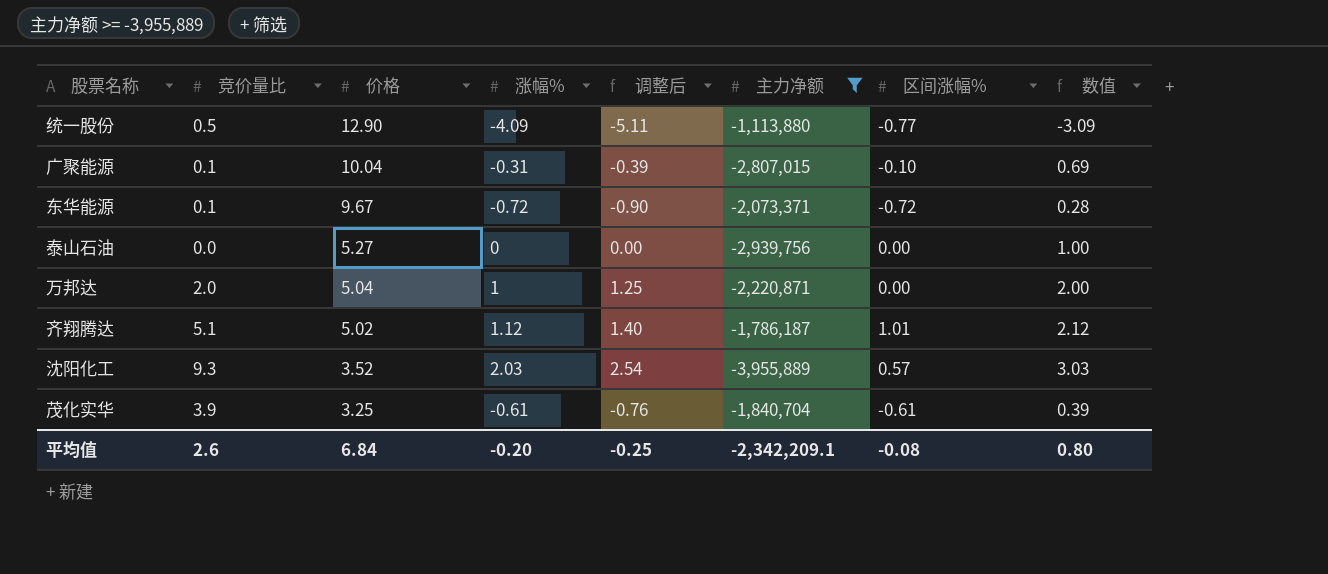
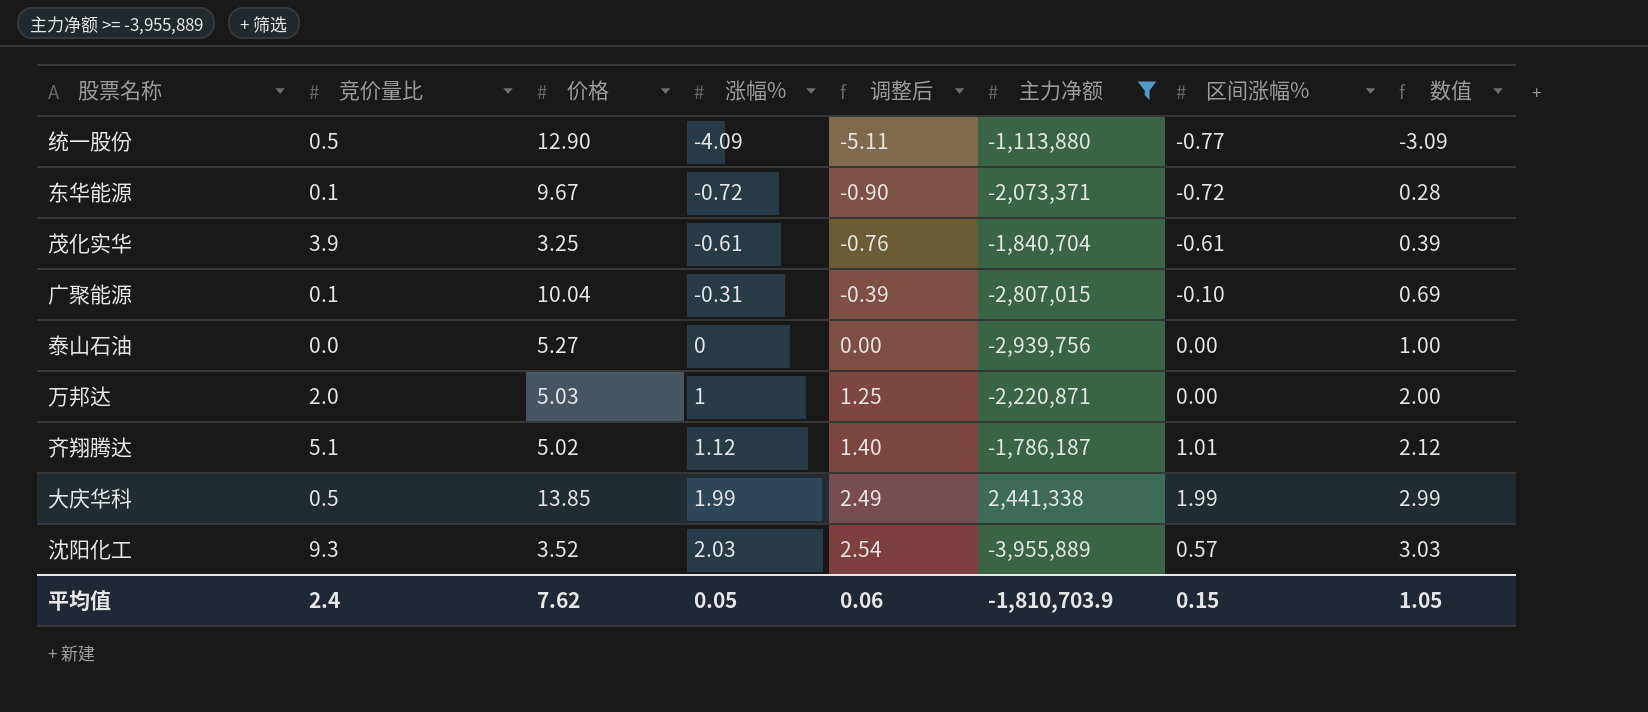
row order: 价格 descending -> 涨幅% ascending
万邦达 | 价格: 5.04 -> 5.03
row 大庆华科: none -> 0.5 | 13.85 | 1.99 | 2.49 | 2,441,338 | 1.99 | 2.99
平均值 | 竞价量比: 2.6 -> 2.4
平均值 | 价格: 6.84 -> 7.62
平均值 | 涨幅%: -0.20 -> 0.05
平均值 | 调整后: -0.25 -> 0.06
平均值 | 主力净额: -2,342,209.1 -> -1,810,703.9
平均值 | 区间涨幅%: -0.08 -> 0.15
平均值 | 数值: 0.80 -> 1.05

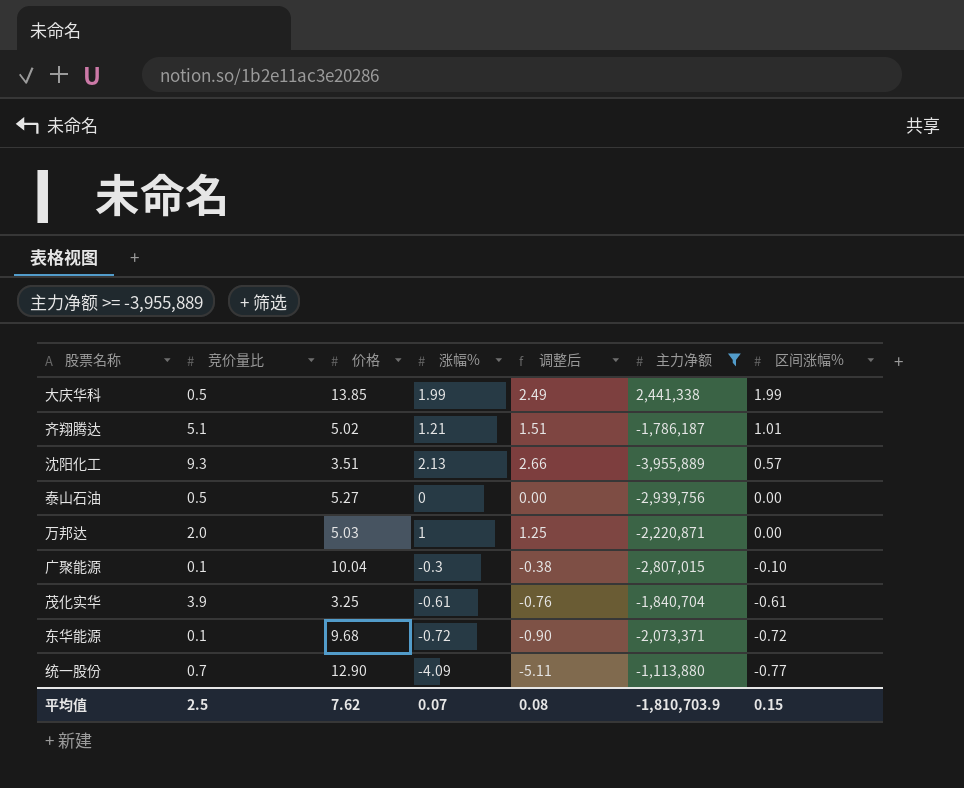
row order: 涨幅% ascending -> 区间涨幅% descending
column 数值 | formula: [涨幅%] + 1 -> none
齐翔腾达 | 涨幅%: 1.12 -> 1.21
齐翔腾达 | 调整后: 1.40 -> 1.51
沈阳化工 | 价格: 3.52 -> 3.51
沈阳化工 | 涨幅%: 2.03 -> 2.13
沈阳化工 | 调整后: 2.54 -> 2.66
泰山石油 | 竞价量比: 0.0 -> 0.5
广聚能源 | 涨幅%: -0.31 -> -0.3
广聚能源 | 调整后: -0.39 -> -0.38
东华能源 | 价格: 9.67 -> 9.68
统一股份 | 竞价量比: 0.5 -> 0.7
平均值 | 竞价量比: 2.4 -> 2.5
平均值 | 涨幅%: 0.05 -> 0.07
平均值 | 调整后: 0.06 -> 0.08

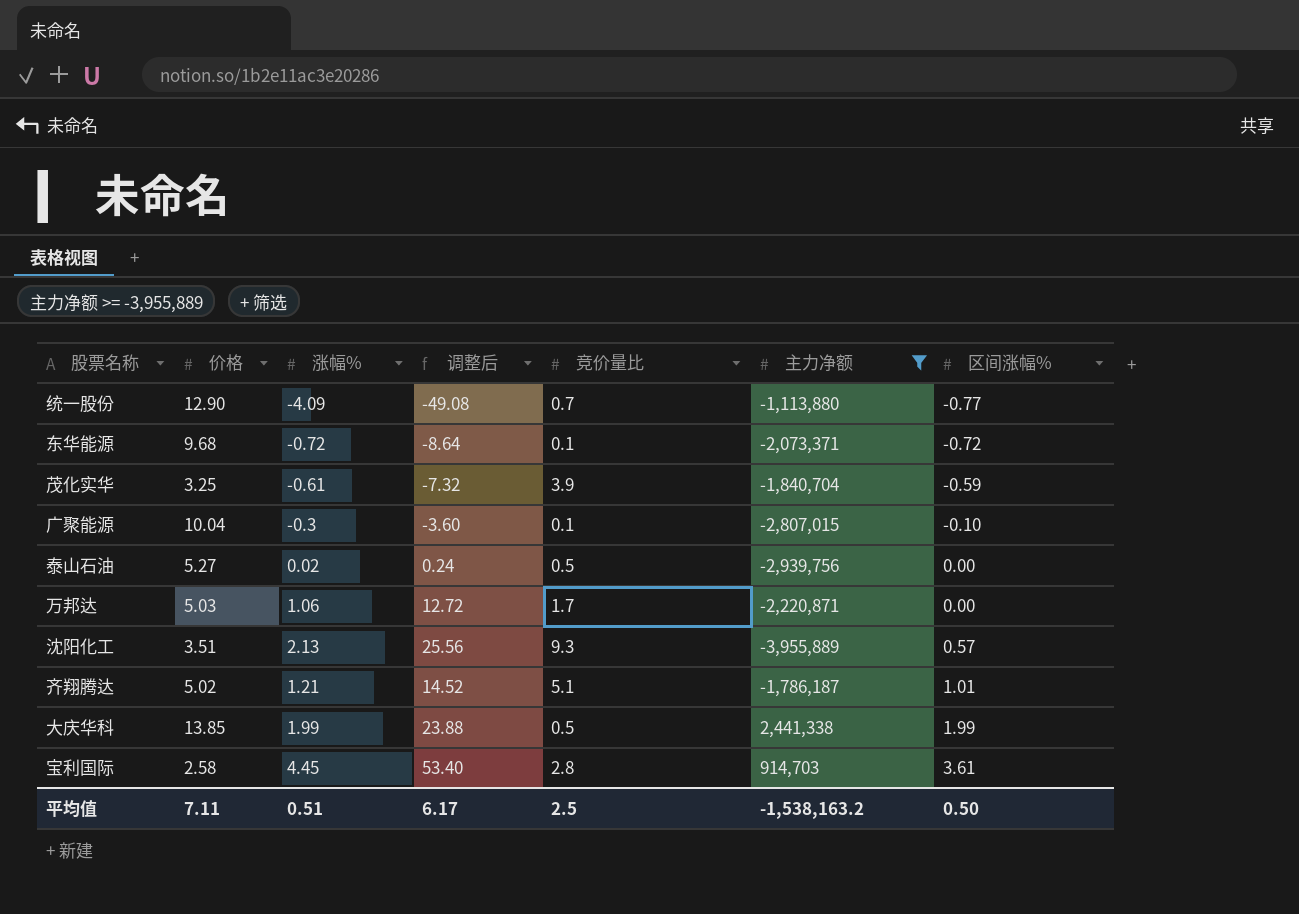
row order: 区间涨幅% descending -> 区间涨幅% ascending
column 调整后 | formula: [涨幅%] * 1.25 -> [涨幅%] * 12
column 竞价量比 | position: 2 -> 5
茂化实华 | 区间涨幅%: -0.61 -> -0.59
泰山石油 | 涨幅%: 0 -> 0.02
万邦达 | 涨幅%: 1 -> 1.06
万邦达 | 竞价量比: 2.0 -> 1.7
row 宝利国际: none -> 2.58 | 4.45 | 53.40 | 2.8 | 914,703 | 3.61
平均值 | 价格: 7.62 -> 7.11
平均值 | 涨幅%: 0.07 -> 0.51
平均值 | 调整后: 0.08 -> 6.17
平均值 | 主力净额: -1,810,703.9 -> -1,538,163.2
平均值 | 区间涨幅%: 0.15 -> 0.50

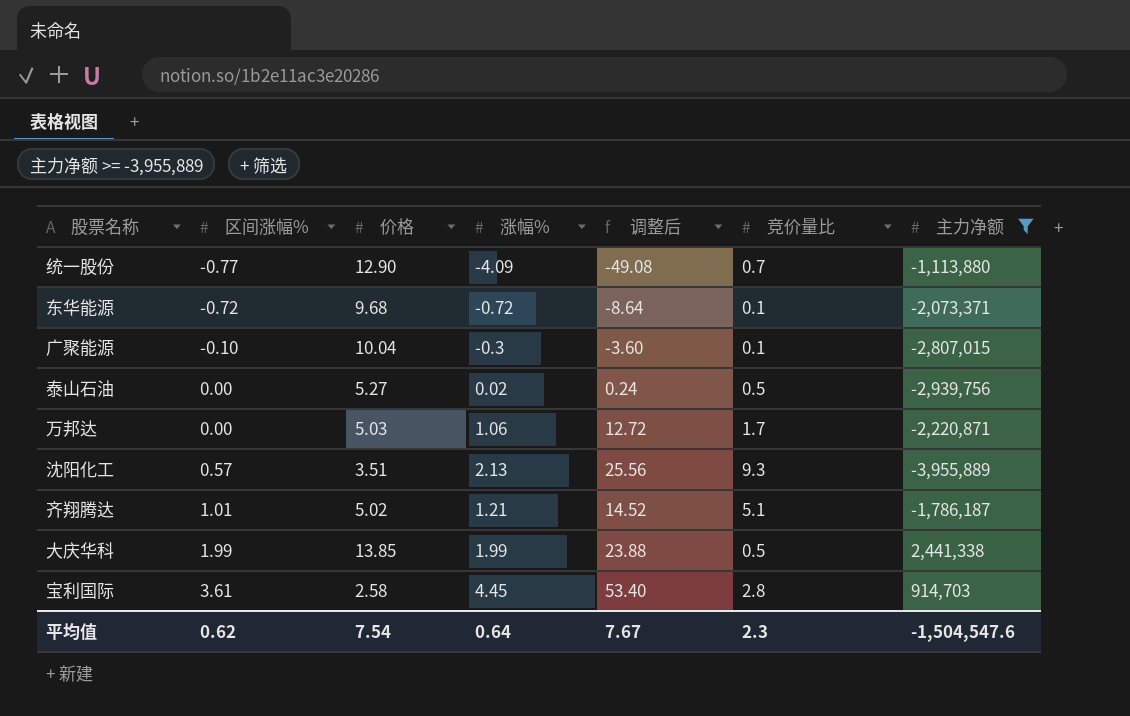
column 区间涨幅% | position: 7 -> 2
row 茂化实华: 3.25 | -0.61 | -7.32 | 3.9 | -1,840,704 | -0.59 -> none
平均值 | 区间涨幅%: 0.50 -> 0.62
平均值 | 价格: 7.11 -> 7.54
平均值 | 涨幅%: 0.51 -> 0.64
平均值 | 调整后: 6.17 -> 7.67
平均值 | 竞价量比: 2.5 -> 2.3
平均值 | 主力净额: -1,538,163.2 -> -1,504,547.6

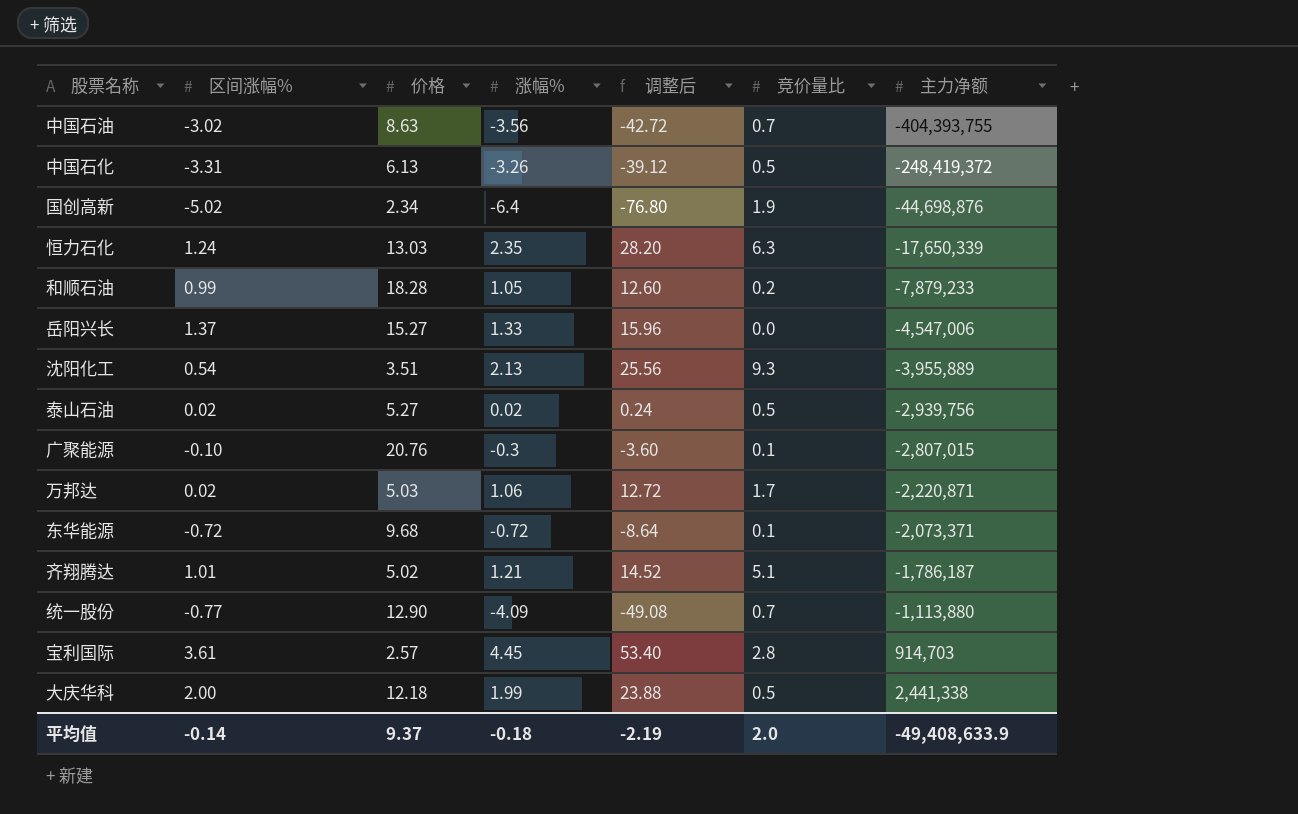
filter: 主力净额 >= -3,955,889 -> none
row order: 区间涨幅% ascending -> 主力净额 ascending
沈阳化工 | 区间涨幅%: 0.57 -> 0.54
泰山石油 | 区间涨幅%: 0.00 -> 0.02
广聚能源 | 价格: 10.04 -> 20.76
万邦达 | 区间涨幅%: 0.00 -> 0.02
宝利国际 | 价格: 2.58 -> 2.57
大庆华科 | 区间涨幅%: 1.99 -> 2.00
大庆华科 | 价格: 13.85 -> 12.18
平均值 | 区间涨幅%: 0.62 -> -0.14
平均值 | 价格: 7.54 -> 9.37
平均值 | 涨幅%: 0.64 -> -0.18
平均值 | 调整后: 7.67 -> -2.19
平均值 | 竞价量比: 2.3 -> 2.0
平均值 | 主力净额: -1,504,547.6 -> -49,408,633.9

